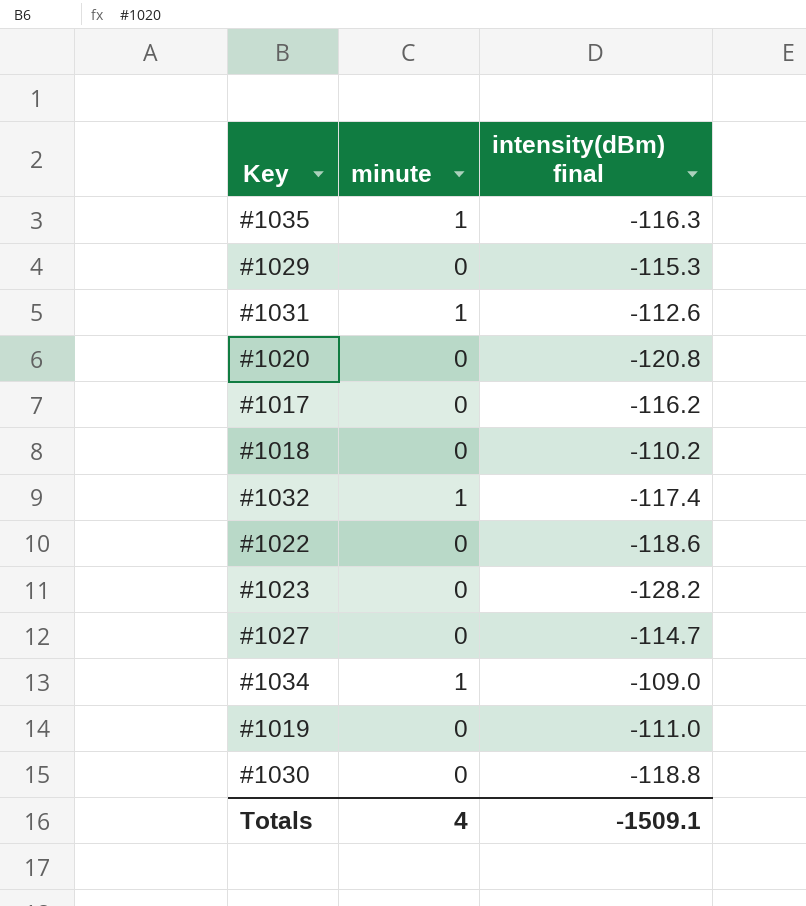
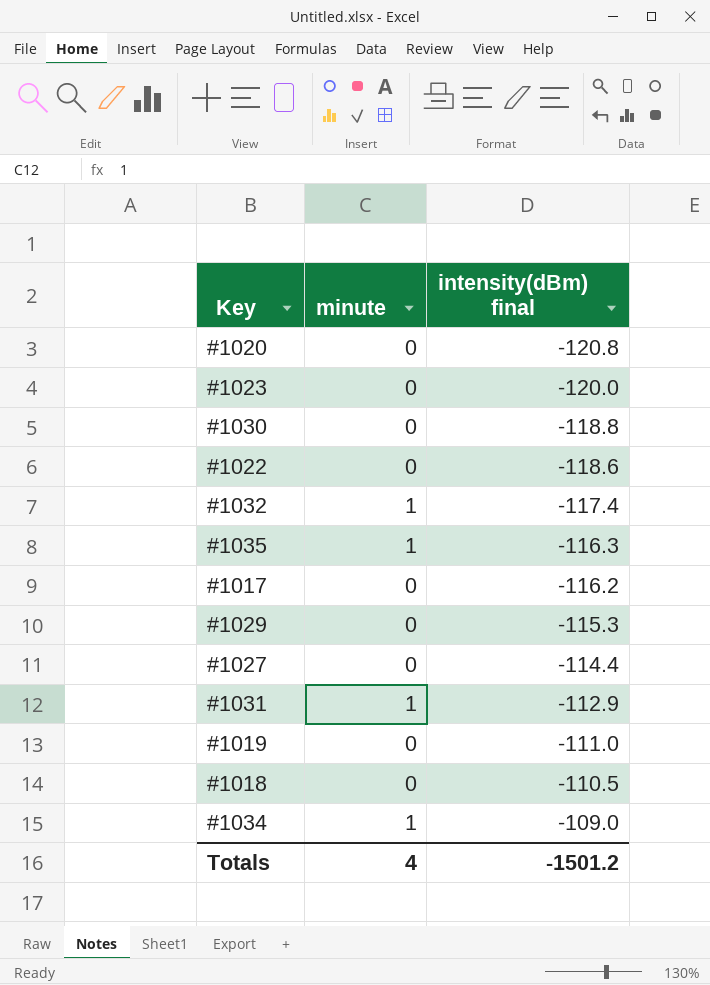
row order: none -> intensity(dBm) final ascending
#1023 | intensity(dBm) final: -128.2 -> -120.0
#1027 | intensity(dBm) final: -114.7 -> -114.4
#1031 | intensity(dBm) final: -112.6 -> -112.9
#1018 | intensity(dBm) final: -110.2 -> -110.5
Totals | intensity(dBm) final: -1509.1 -> -1501.2

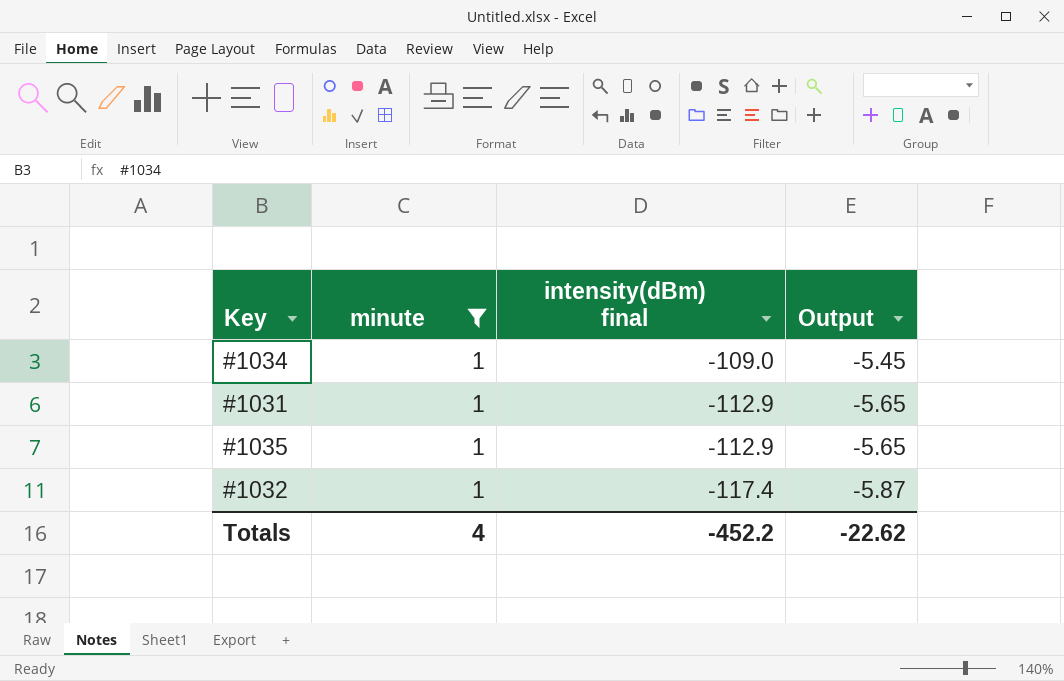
filter: none -> minute = 1
row order: intensity(dBm) final ascending -> intensity(dBm) final descending
column Output | formula: none -> [intensity(dBm) final] * 0.05
#1035 | intensity(dBm) final: -116.3 -> -112.9
Totals | intensity(dBm) final: -1501.2 -> -452.2

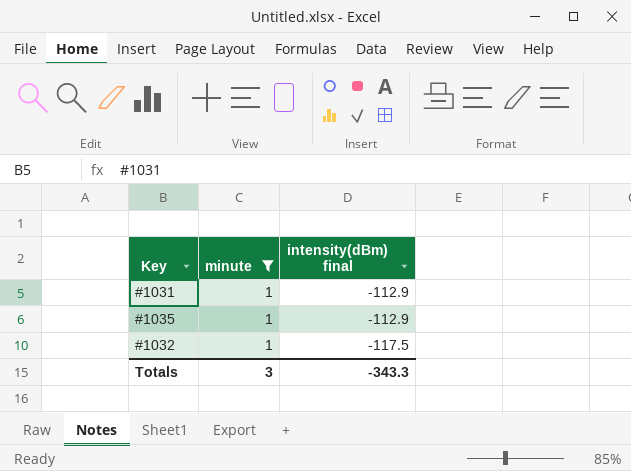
column Output | formula: [intensity(dBm) final] * 0.05 -> none
row #1034: 1 | -109.0 | -5.45 -> none
#1032 | intensity(dBm) final: -117.4 -> -117.5
Totals | minute: 4 -> 3
Totals | intensity(dBm) final: -452.2 -> -343.3

